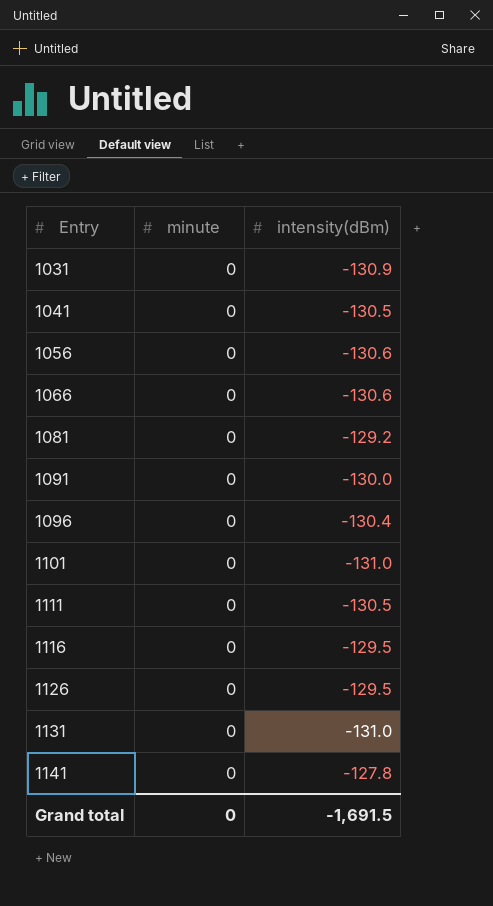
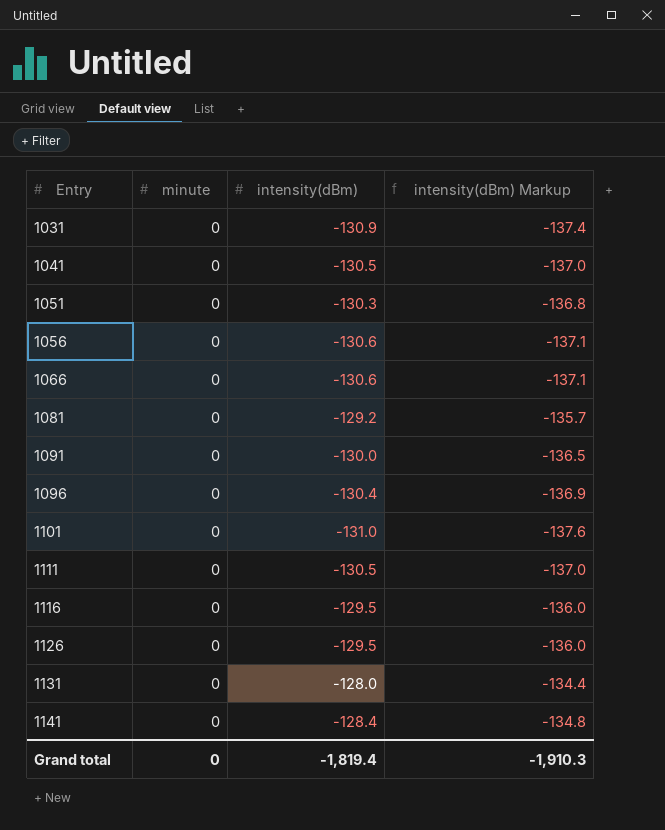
column intensity(dBm) Markup | formula: none -> [intensity(dBm)] * 1.05
row 1051: none -> 0 | -130.3 | -136.8
1131 | intensity(dBm): -131.0 -> -128.0
1141 | intensity(dBm): -127.8 -> -128.4
Grand total | intensity(dBm): -1,691.5 -> -1,819.4

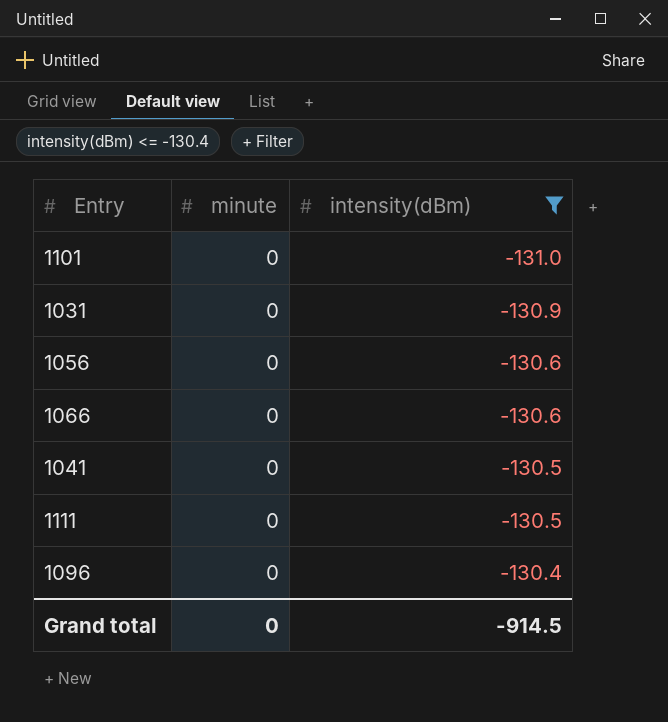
filter: none -> intensity(dBm) <= -130.4
row order: Entry ascending -> intensity(dBm) ascending
column intensity(dBm) Markup | formula: [intensity(dBm)] * 1.05 -> none
Grand total | intensity(dBm): -1,819.4 -> -914.5

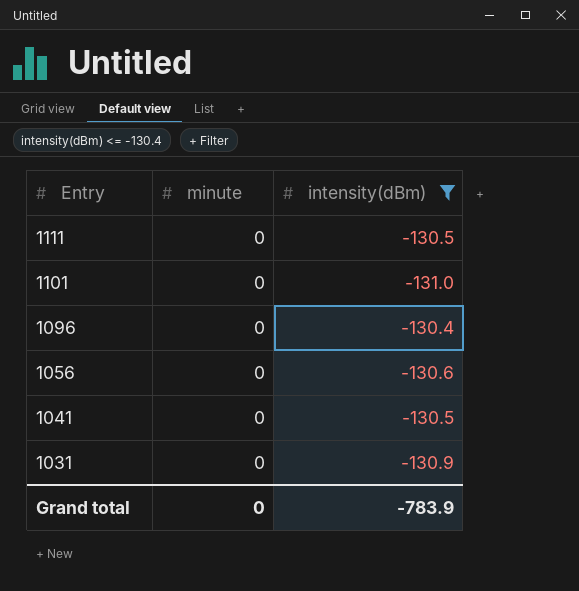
row order: intensity(dBm) ascending -> Entry descending
row 1066: 0 | -130.6 -> none
Grand total | intensity(dBm): -914.5 -> -783.9

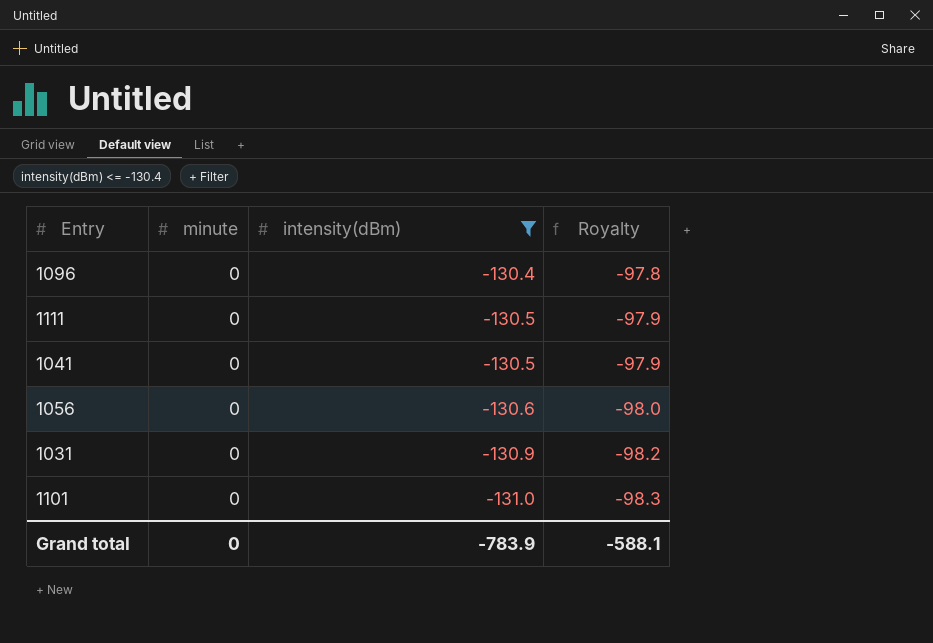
row order: Entry descending -> intensity(dBm) descending
column Royalty | formula: none -> [intensity(dBm)] * 0.75

